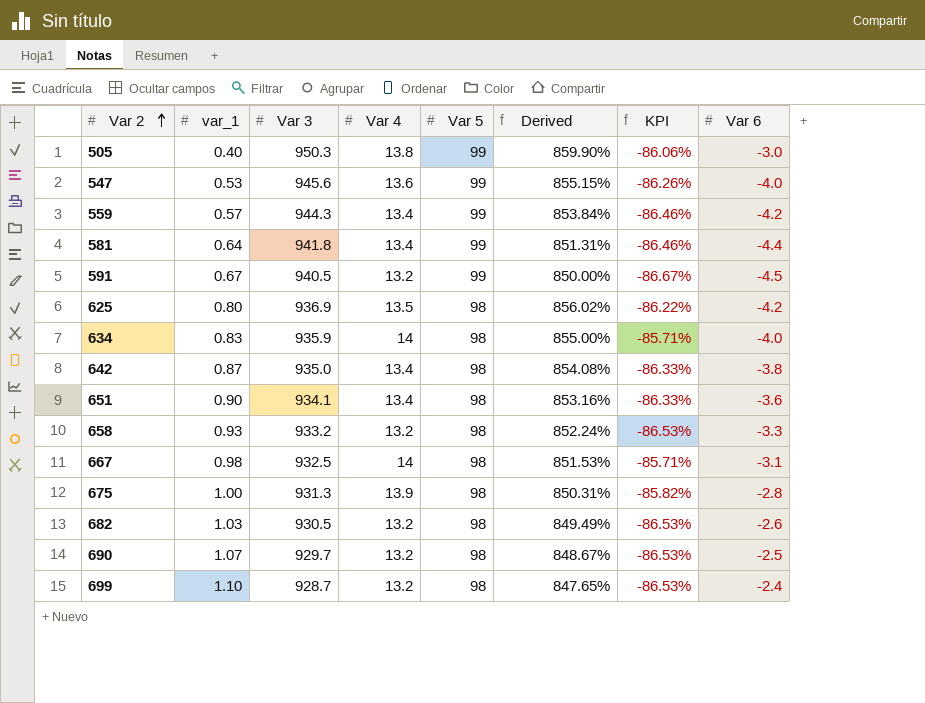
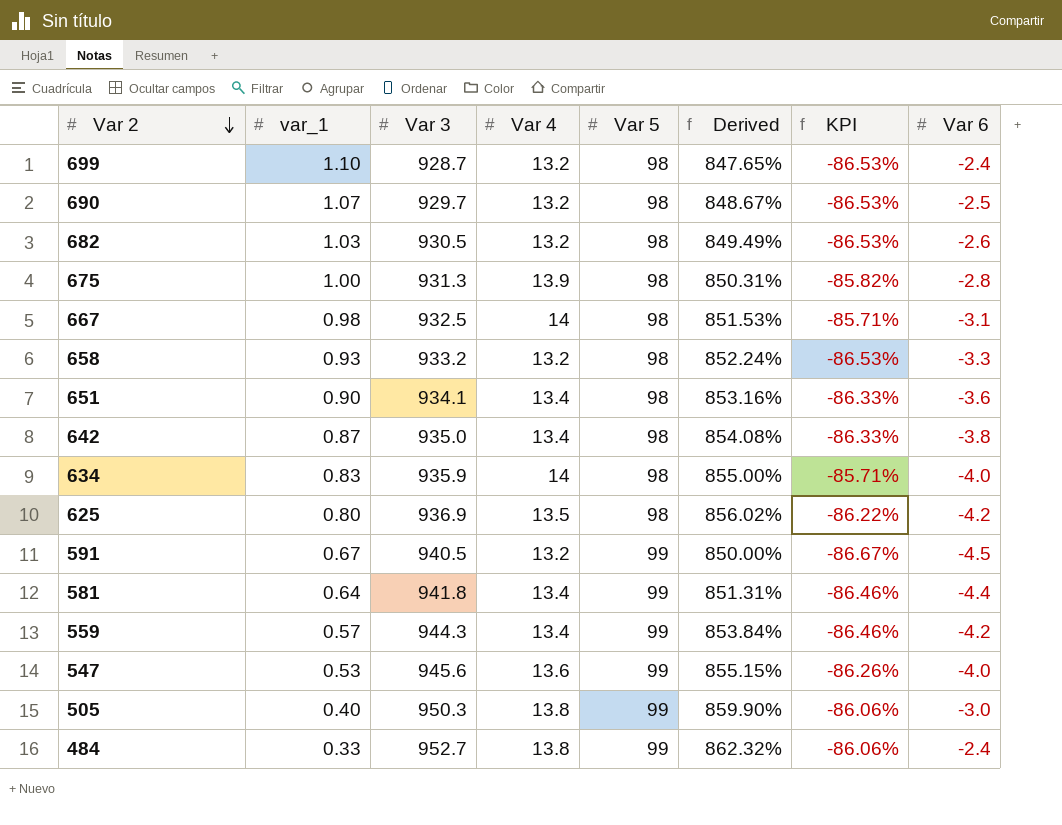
row order: Var 2 ascending -> Var 2 descending
row 484: none -> 0.33 | 952.7 | 13.8 | 99 | 862.32% | -86.06% | -2.4

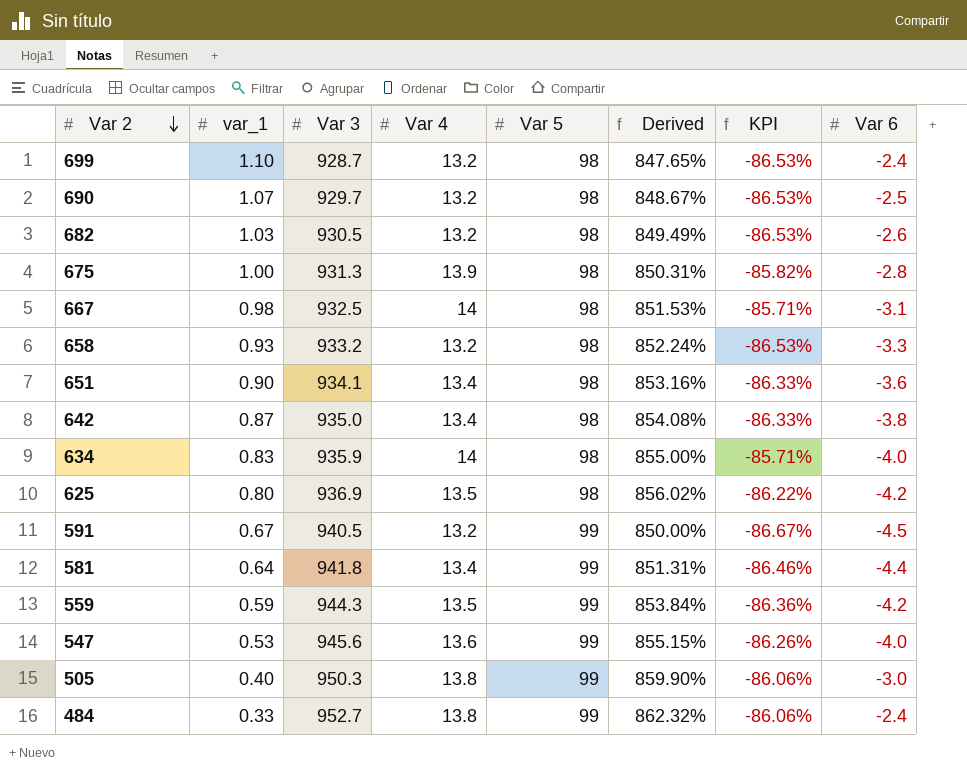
559 | var_1: 0.57 -> 0.59
559 | Var 4: 13.4 -> 13.5
559 | KPI: -86.46% -> -86.36%

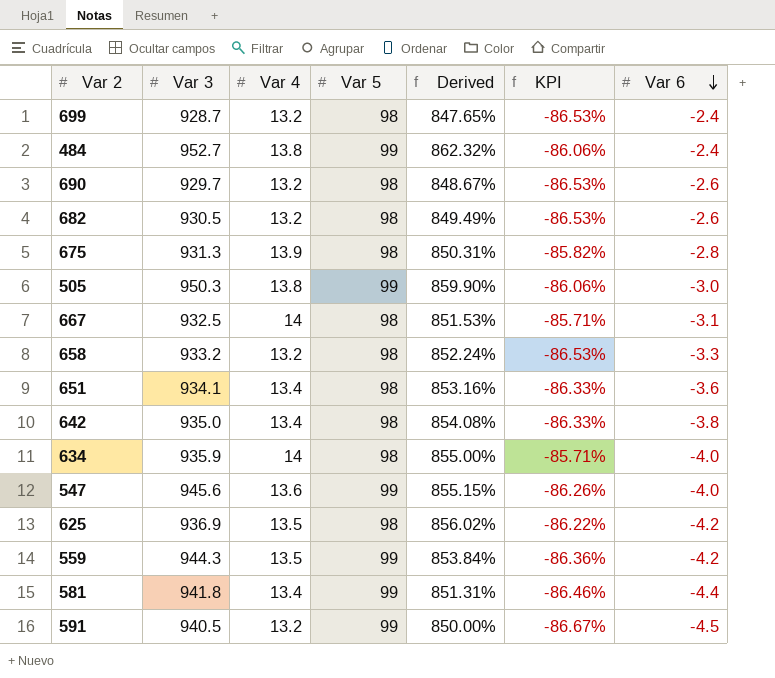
row order: Var 2 descending -> Var 6 descending
column var_1 | position: 2 -> none
690 | Var 6: -2.5 -> -2.6

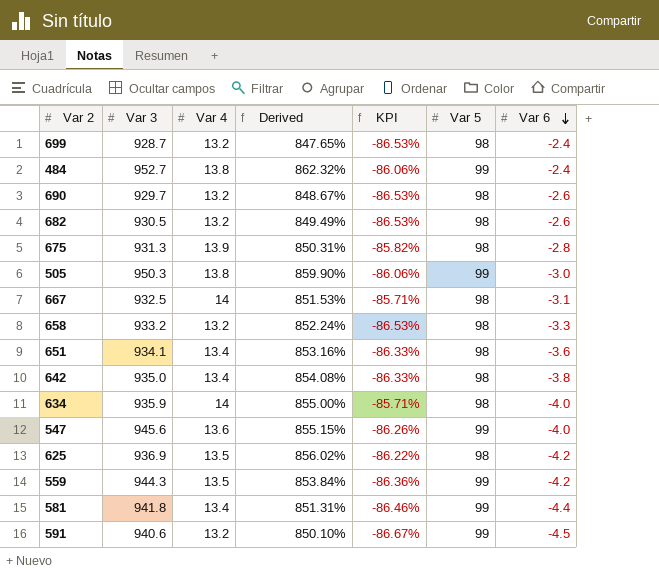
column Var 5 | position: 4 -> 6
591 | Var 3: 940.5 -> 940.6
591 | Derived: 850.00% -> 850.10%

